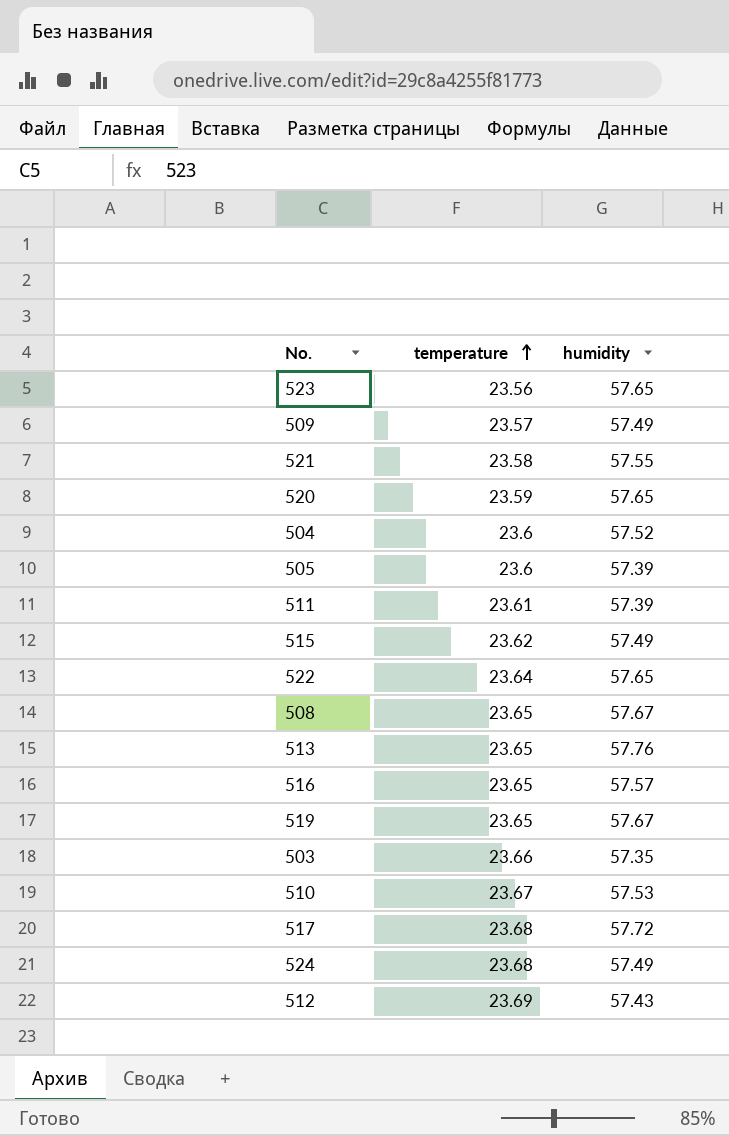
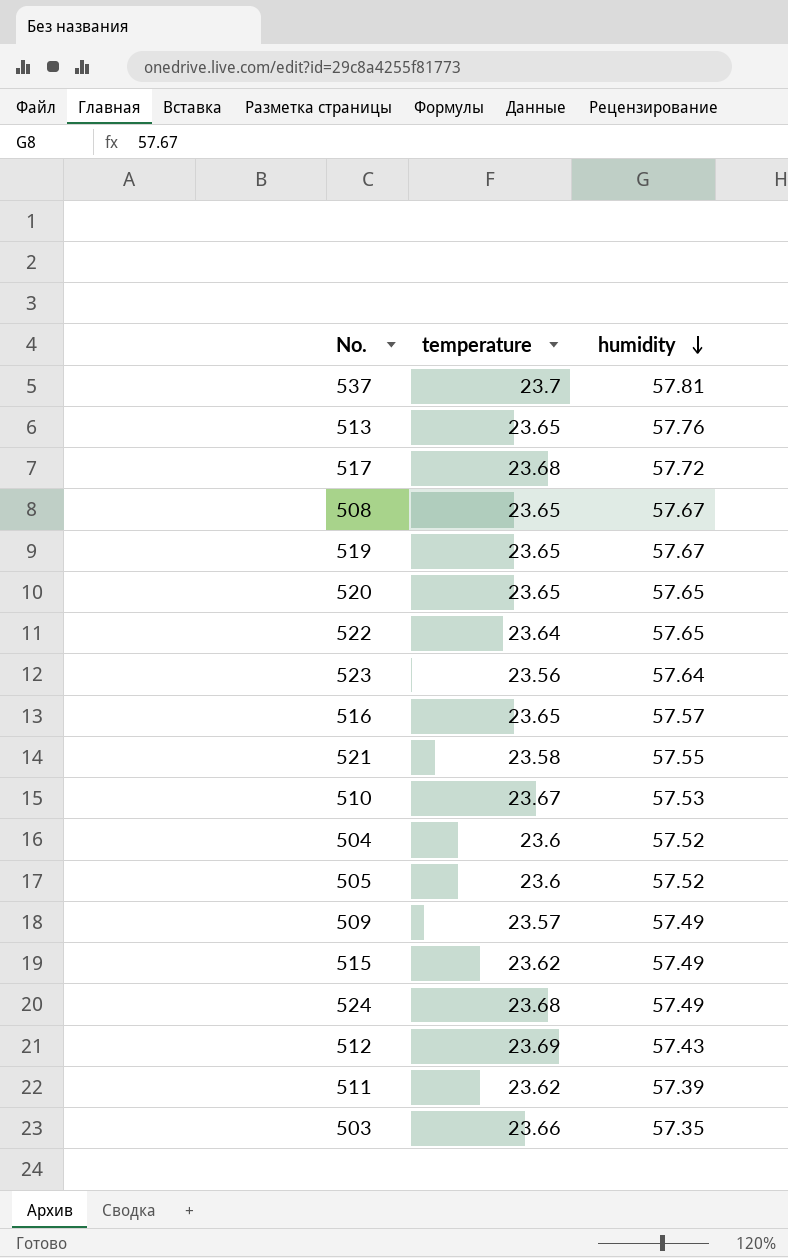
row order: temperature ascending -> humidity descending
row 537: none -> 23.7 | 57.81
520 | temperature: 23.59 -> 23.65
523 | humidity: 57.65 -> 57.64
505 | humidity: 57.39 -> 57.52
511 | temperature: 23.61 -> 23.62

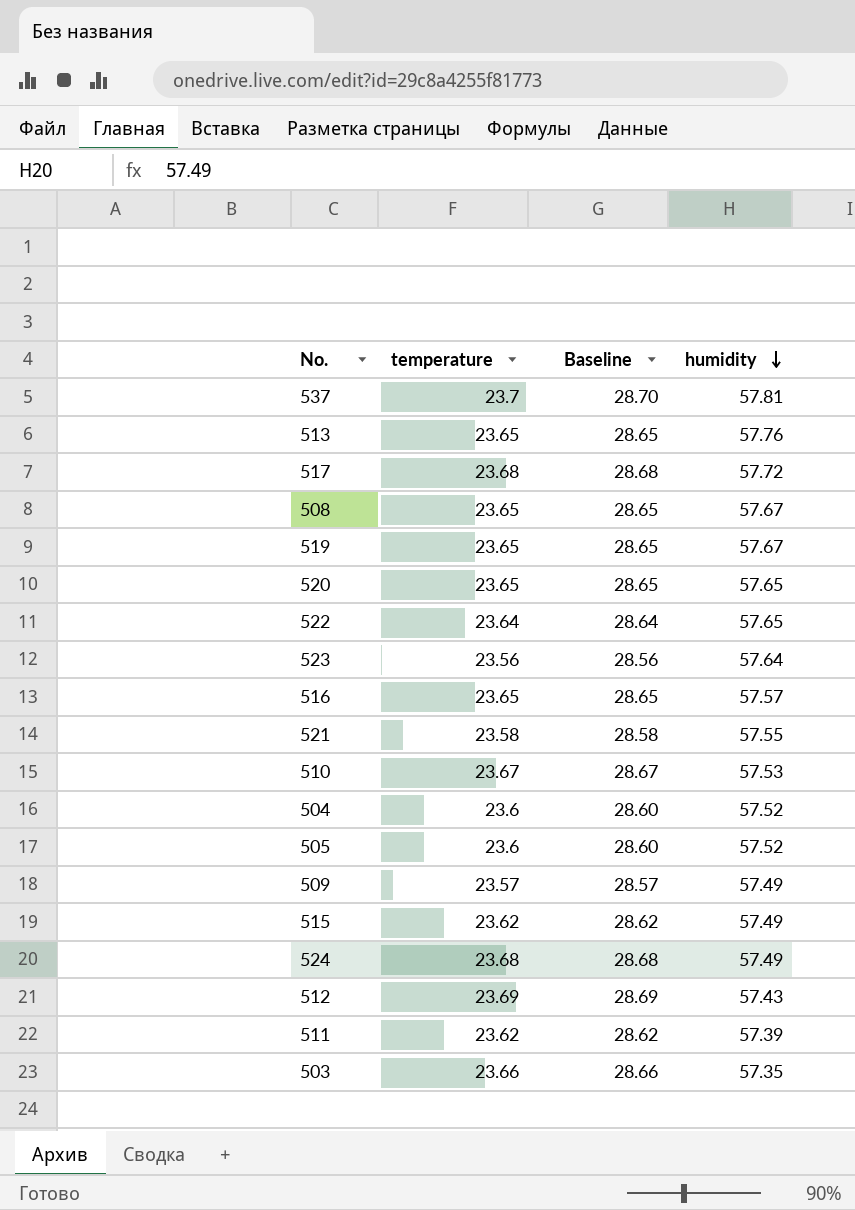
column Baseline | formula: none -> [temperature] + 5

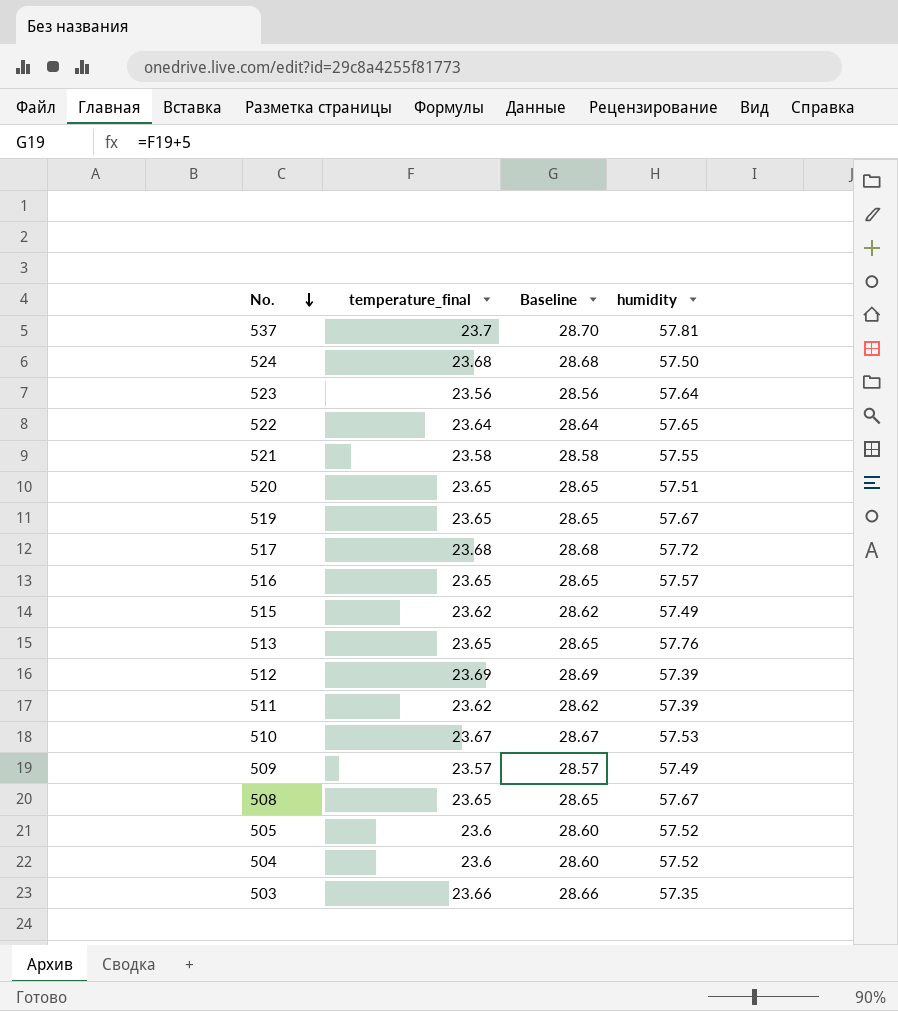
row order: humidity descending -> No. descending
column name: temperature -> temperature_final
524 | humidity: 57.49 -> 57.50
520 | humidity: 57.65 -> 57.51
512 | humidity: 57.43 -> 57.39

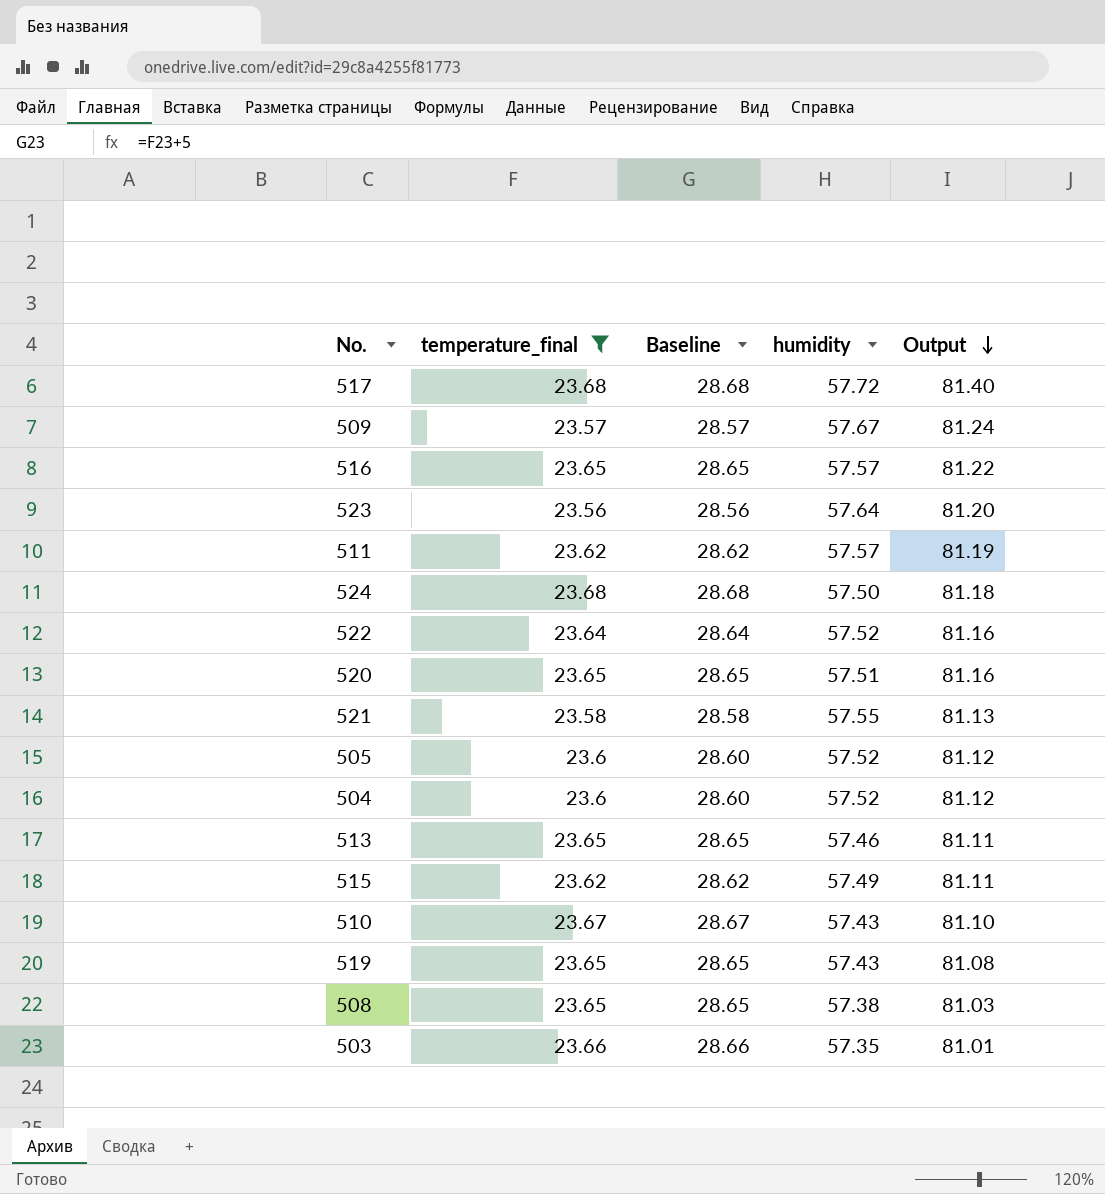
filter: none -> temperature_final <= 23.68
row order: No. descending -> Output descending
column Output | formula: none -> [temperature_final] + [humidity]
509 | humidity: 57.49 -> 57.67
511 | humidity: 57.39 -> 57.57
522 | humidity: 57.65 -> 57.52
513 | humidity: 57.76 -> 57.46
510 | humidity: 57.53 -> 57.43
519 | humidity: 57.67 -> 57.43
508 | humidity: 57.67 -> 57.38

